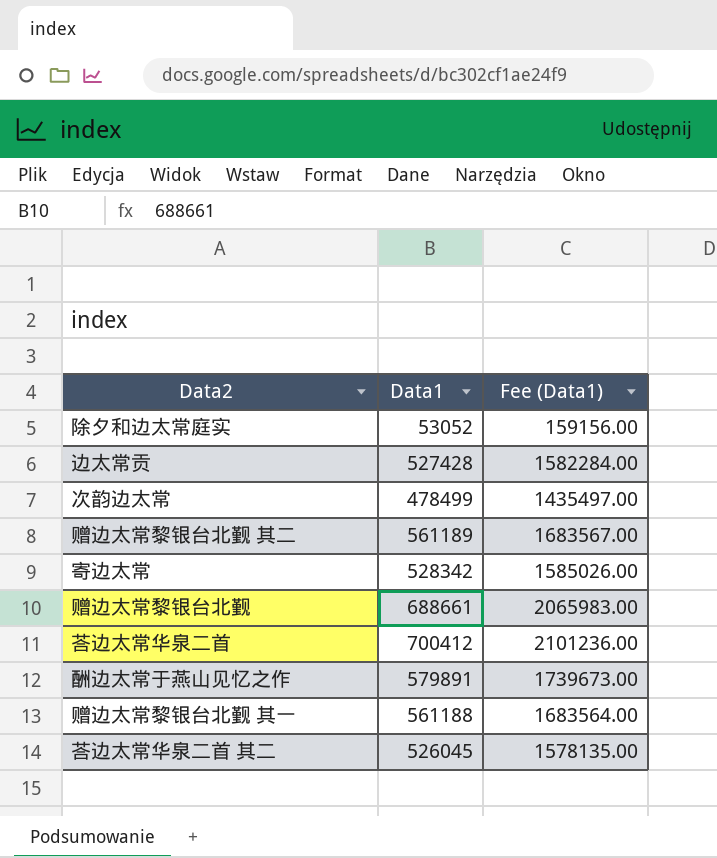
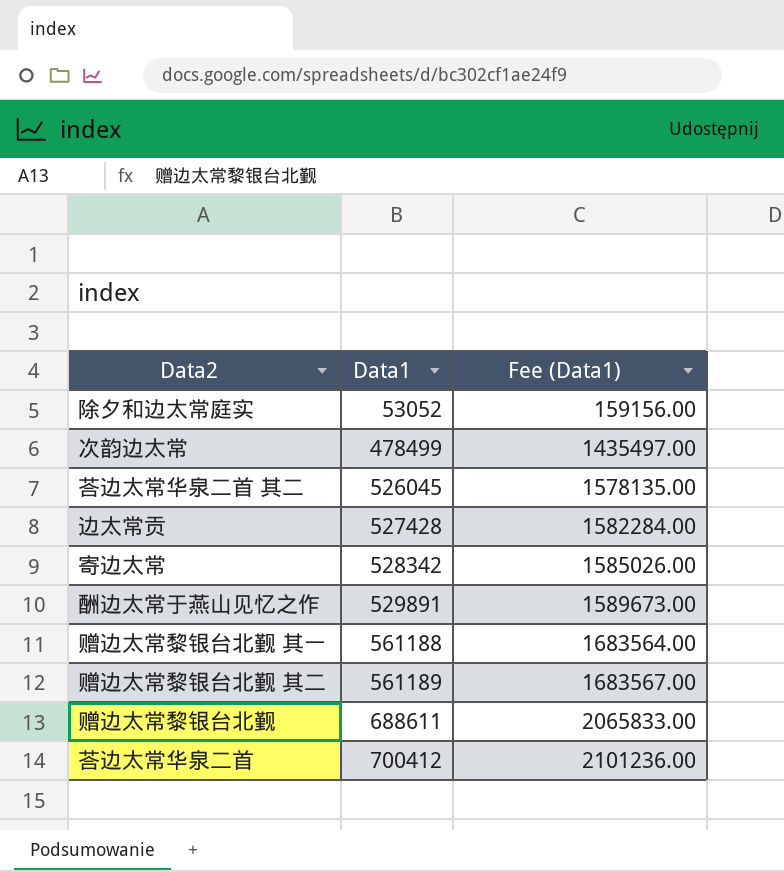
row order: none -> Data1 ascending
酬边太常于燕山见忆之作 | Data1: 579891 -> 529891
酬边太常于燕山见忆之作 | Fee (Data1): 1739673.00 -> 1589673.00
赠边太常黎银台北觐 | Data1: 688661 -> 688611
赠边太常黎银台北觐 | Fee (Data1): 2065983.00 -> 2065833.00

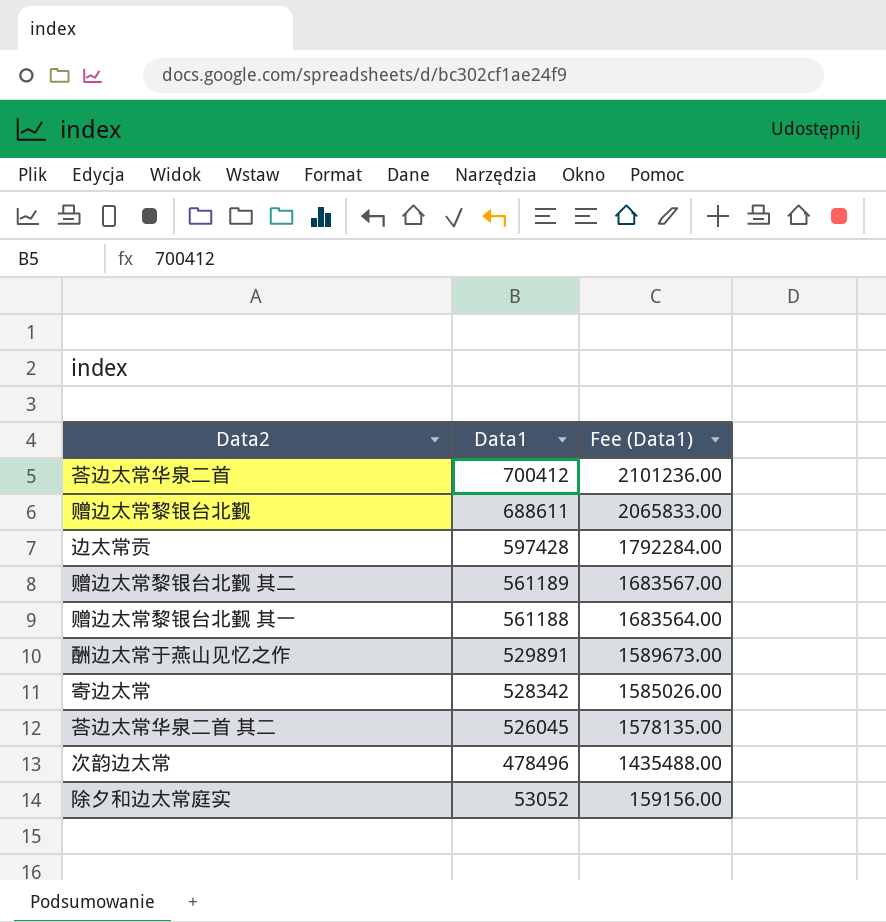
row order: Data1 ascending -> Data1 descending
边太常贡 | Data1: 527428 -> 597428
边太常贡 | Fee (Data1): 1582284.00 -> 1792284.00
次韵边太常 | Data1: 478499 -> 478496
次韵边太常 | Fee (Data1): 1435497.00 -> 1435488.00

